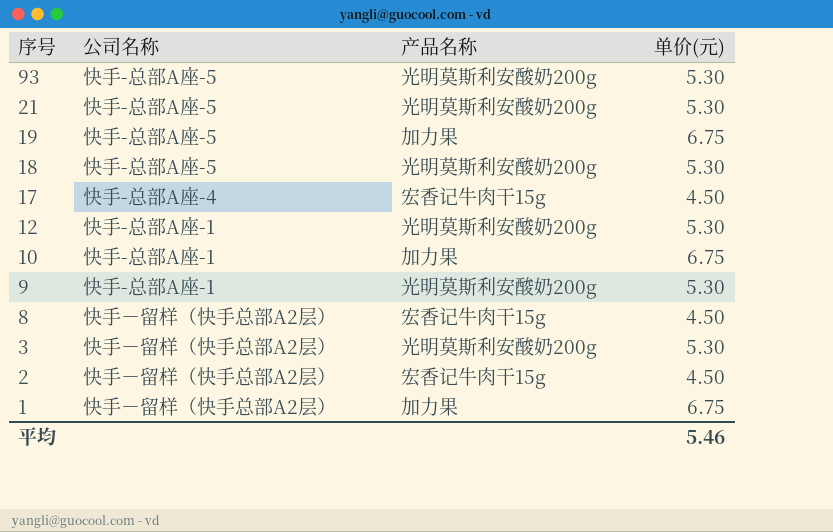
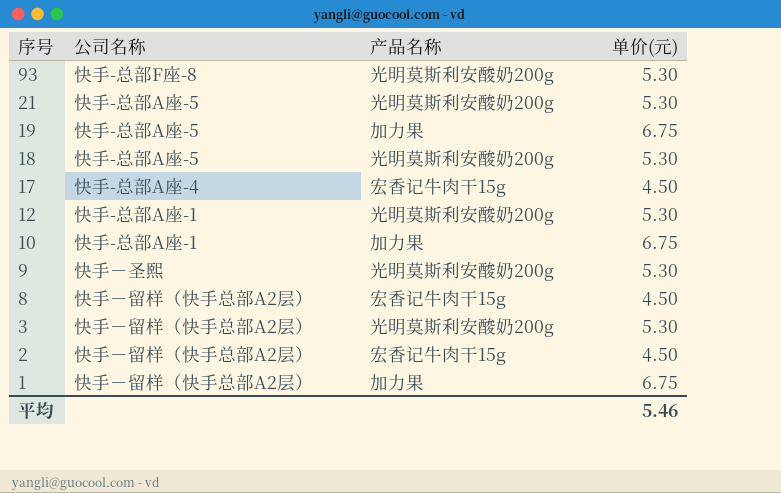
93 | 公司名称: 快手-总部A座-5 -> 快手-总部F座-8
9 | 公司名称: 快手-总部A座-1 -> 快手－圣熙

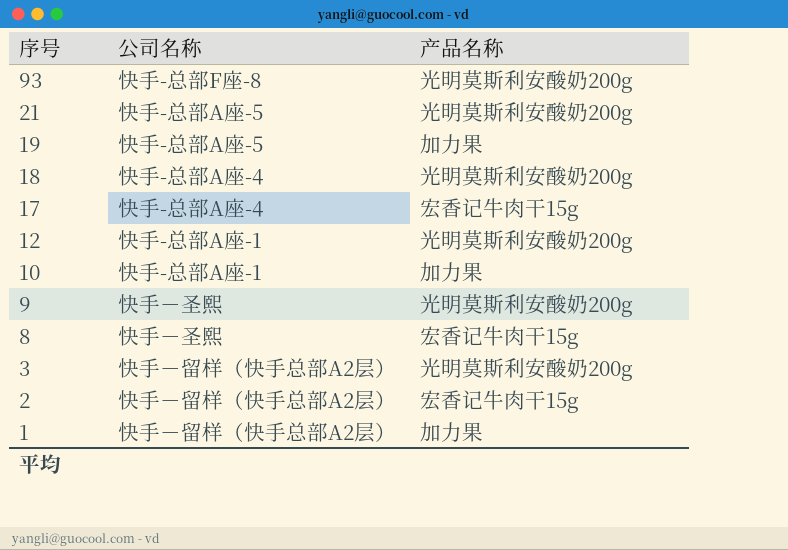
column 单价(元) | position: 4 -> none
18 | 公司名称: 快手-总部A座-5 -> 快手-总部A座-4
8 | 公司名称: 快手－留样（快手总部A2层） -> 快手－圣熙

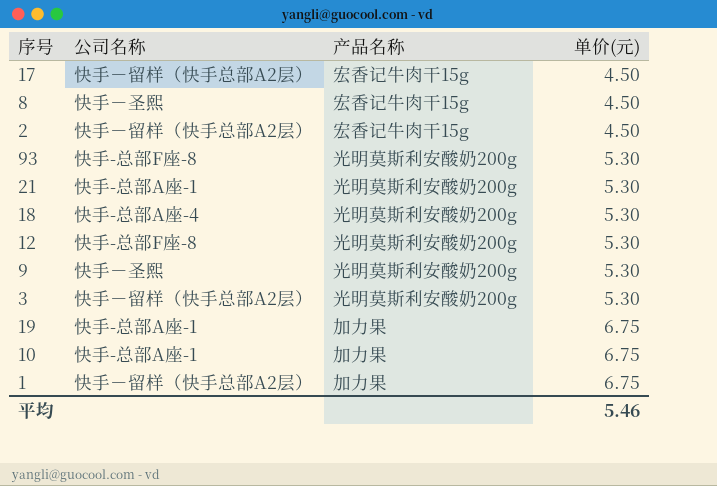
row order: 序号 descending -> 单价(元) ascending
column 单价(元) | position: none -> 4
17 | 公司名称: 快手-总部A座-4 -> 快手－留样（快手总部A2层）
21 | 公司名称: 快手-总部A座-5 -> 快手-总部A座-1
12 | 公司名称: 快手-总部A座-1 -> 快手-总部F座-8
19 | 公司名称: 快手-总部A座-5 -> 快手-总部A座-1

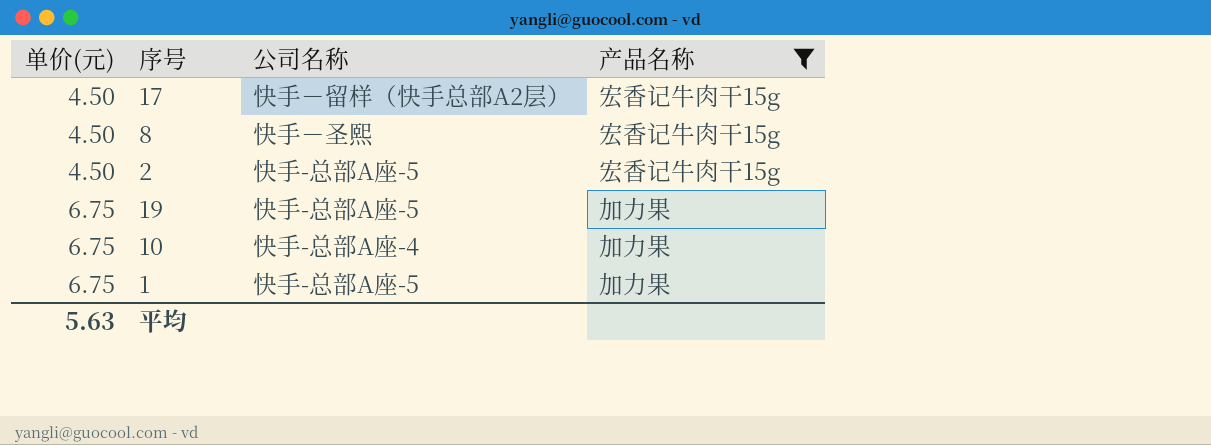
filter: none -> 产品名称 != 光明莫斯利安酸奶200g
column 单价(元) | position: 4 -> 1
2 | 公司名称: 快手－留样（快手总部A2层） -> 快手-总部A座-5
19 | 公司名称: 快手-总部A座-1 -> 快手-总部A座-5
10 | 公司名称: 快手-总部A座-1 -> 快手-总部A座-4
1 | 公司名称: 快手－留样（快手总部A2层） -> 快手-总部A座-5
平均 | 单价(元): 5.46 -> 5.63

